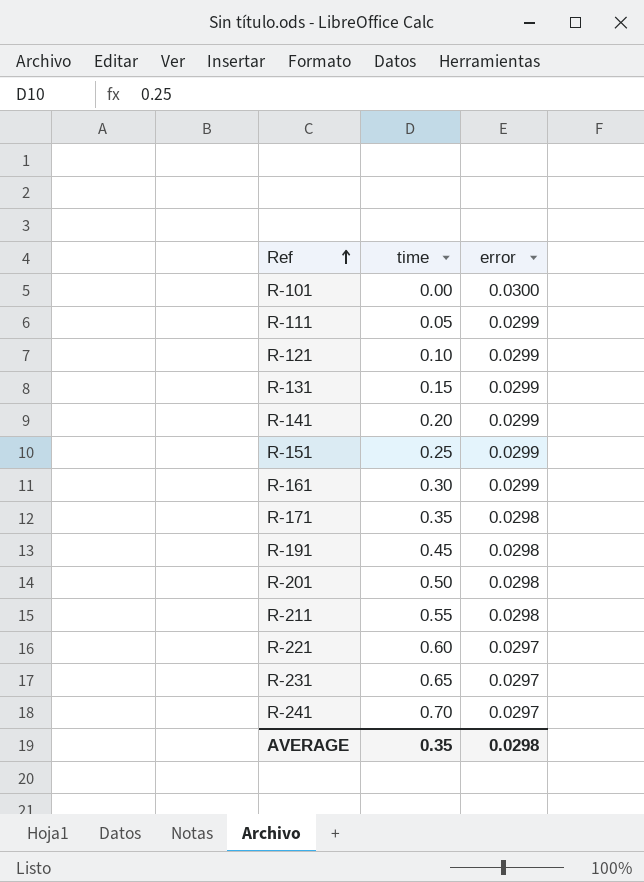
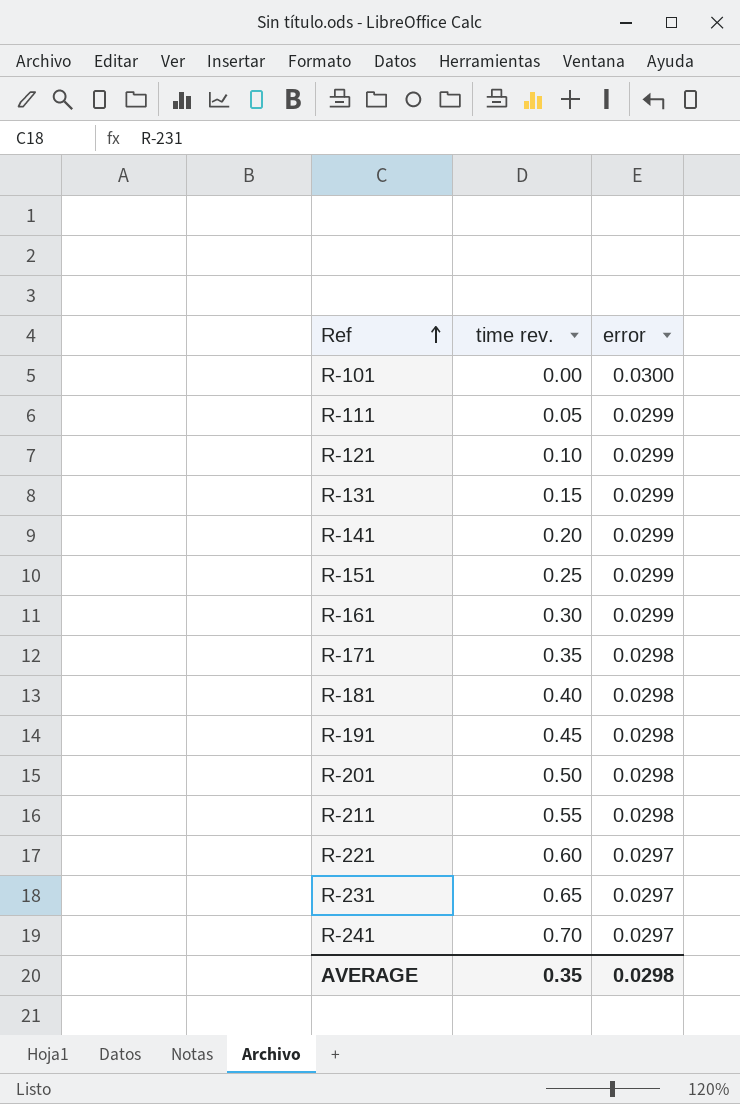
column name: time -> time rev.
row R-181: none -> 0.40 | 0.0298

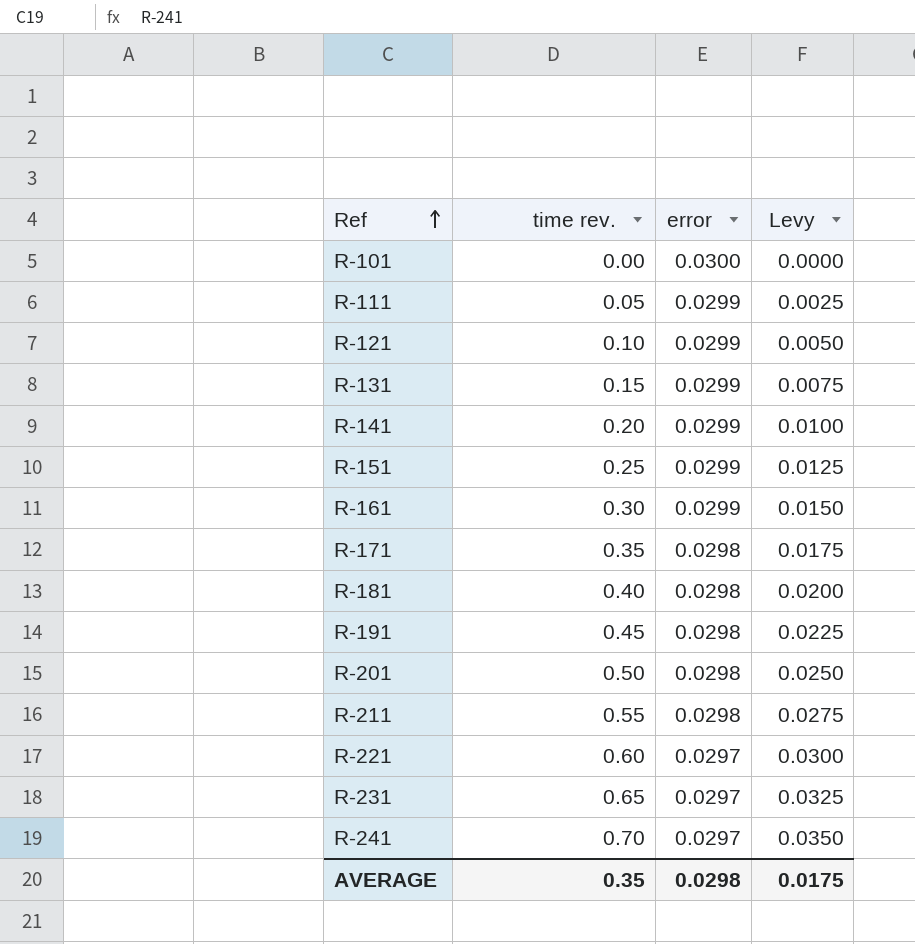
column Levy | formula: none -> [time rev.] * 0.05

